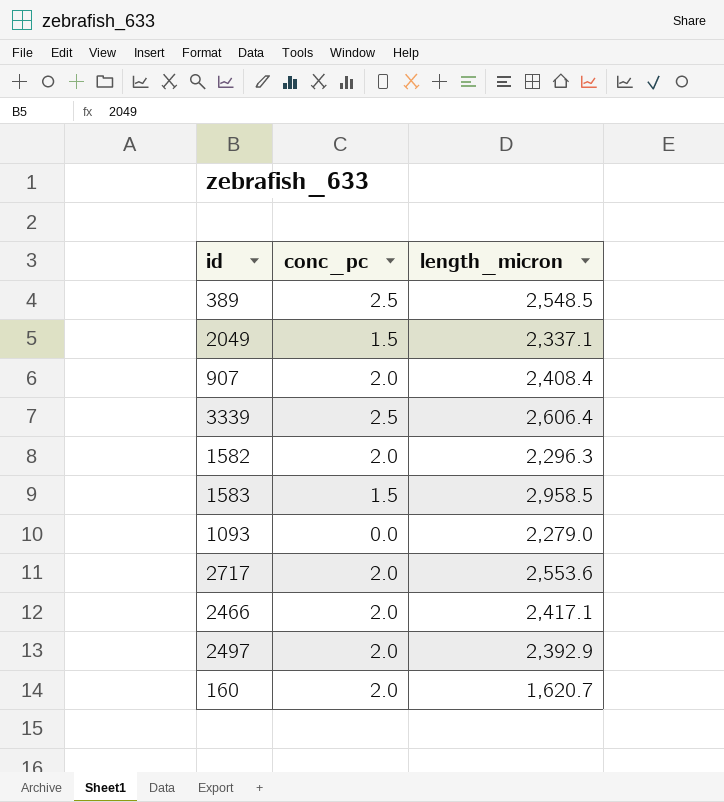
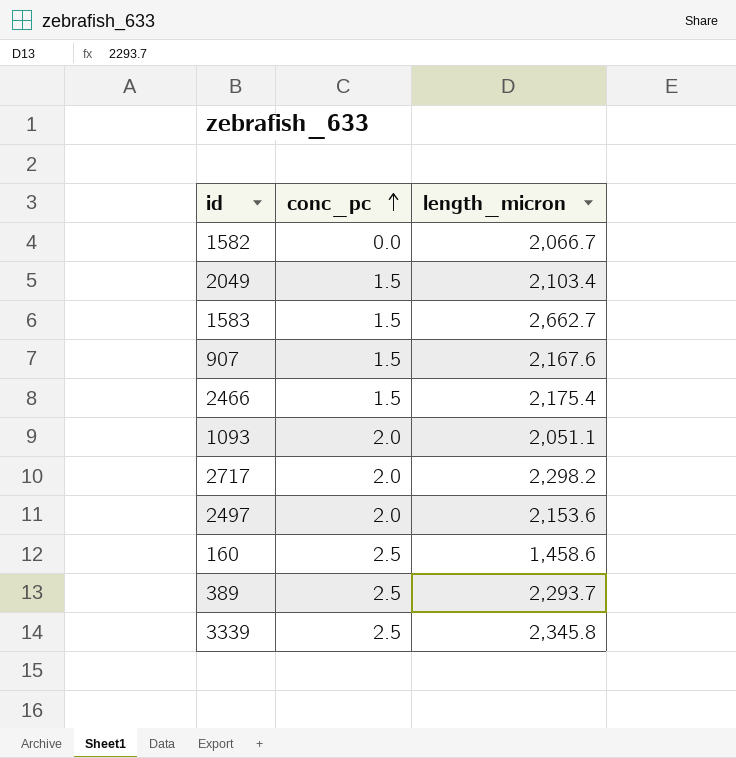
row order: none -> conc_pc ascending
1582 | conc_pc: 2.0 -> 0.0
1582 | length_micron: 2,296.3 -> 2,066.7
2049 | length_micron: 2,337.1 -> 2,103.4
1583 | length_micron: 2,958.5 -> 2,662.7
907 | conc_pc: 2.0 -> 1.5
907 | length_micron: 2,408.4 -> 2,167.6
2466 | conc_pc: 2.0 -> 1.5
2466 | length_micron: 2,417.1 -> 2,175.4
1093 | conc_pc: 0.0 -> 2.0
1093 | length_micron: 2,279.0 -> 2,051.1
2717 | length_micron: 2,553.6 -> 2,298.2
2497 | length_micron: 2,392.9 -> 2,153.6
160 | conc_pc: 2.0 -> 2.5
160 | length_micron: 1,620.7 -> 1,458.6
389 | length_micron: 2,548.5 -> 2,293.7
3339 | length_micron: 2,606.4 -> 2,345.8

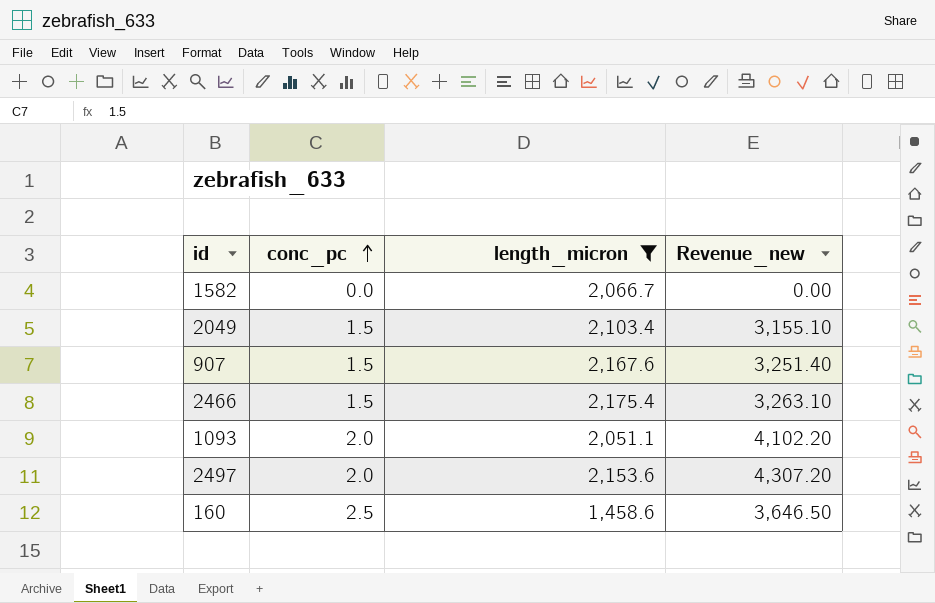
filter: none -> length_micron <= 2,175.4
column Revenue_new | formula: none -> [conc_pc] * [length_micron]

